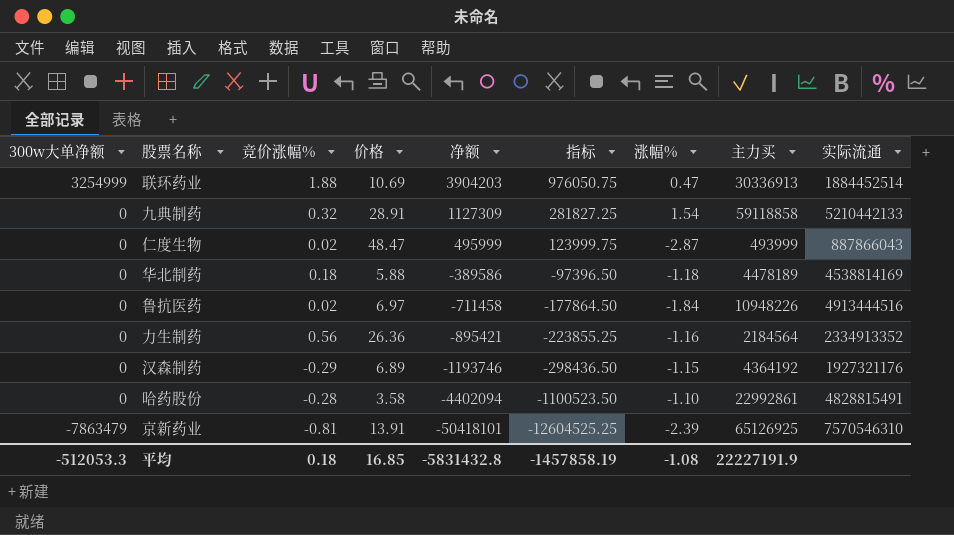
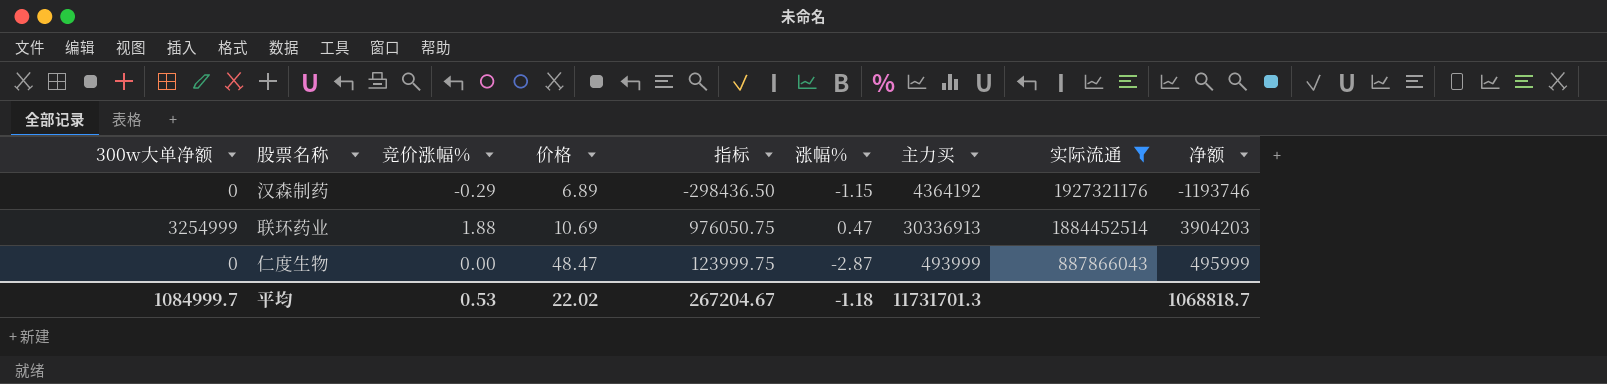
filter: none -> 实际流通 <= 1927321176
row order: 300w大单净额 descending -> 价格 ascending
column 净额 | position: 5 -> 9
仁度生物 | 竞价涨幅%: 0.02 -> 0.00
平均 | 300w大单净额: -512053.3 -> 1084999.7
平均 | 竞价涨幅%: 0.18 -> 0.53
平均 | 价格: 16.85 -> 22.02
平均 | 指标: -1457858.19 -> 267204.67
平均 | 涨幅%: -1.08 -> -1.18
平均 | 主力买: 22227191.9 -> 11731701.3
平均 | 净额: -5831432.8 -> 1068818.7

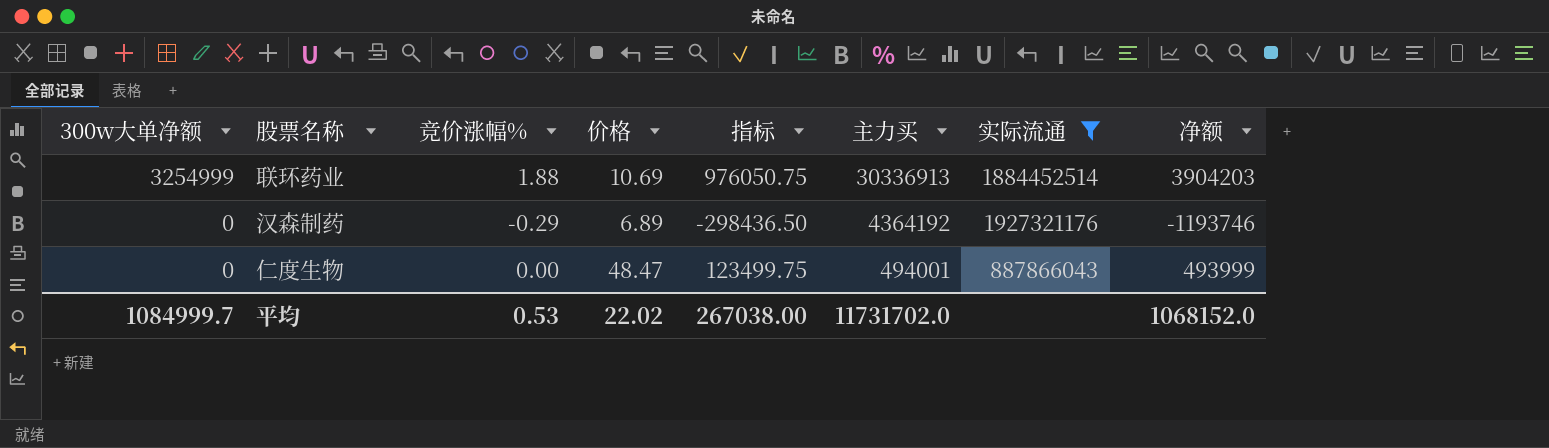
row order: 价格 ascending -> 300w大单净额 descending
column 涨幅% | position: 6 -> none
仁度生物 | 指标: 123999.75 -> 123499.75
仁度生物 | 主力买: 493999 -> 494001
仁度生物 | 净额: 495999 -> 493999
平均 | 指标: 267204.67 -> 267038.00
平均 | 主力买: 11731701.3 -> 11731702.0
平均 | 净额: 1068818.7 -> 1068152.0

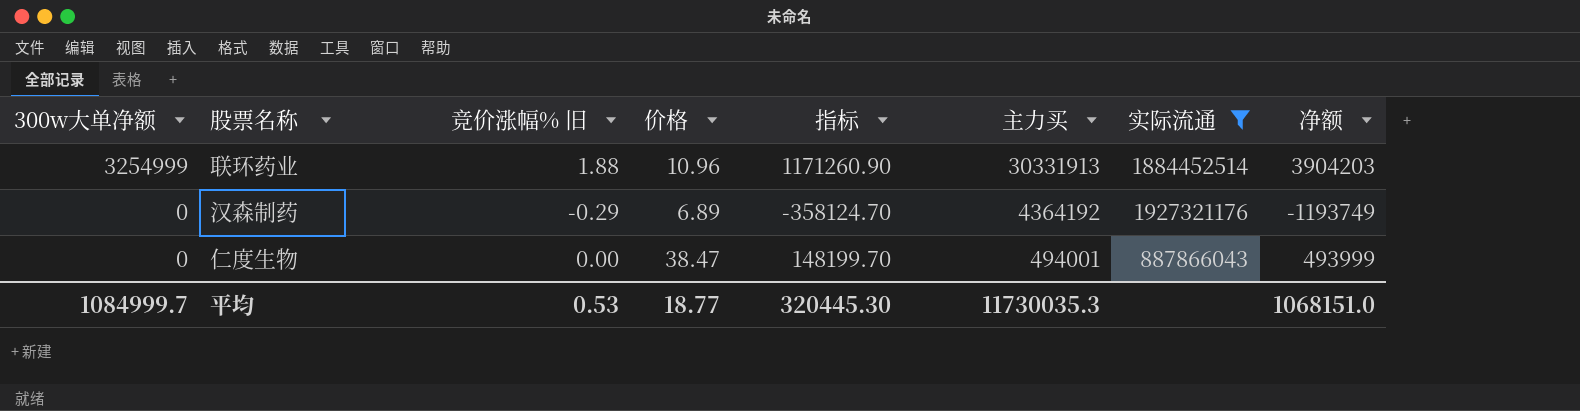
column name: 竞价涨幅% -> 竞价涨幅% 旧
column 指标 | formula: [净额] * 0.25 -> [净额] * 0.3
联环药业 | 价格: 10.69 -> 10.96
联环药业 | 主力买: 30336913 -> 30331913
汉森制药 | 净额: -1193746 -> -1193749
仁度生物 | 价格: 48.47 -> 38.47
平均 | 价格: 22.02 -> 18.77
平均 | 指标: 267038.00 -> 320445.30
平均 | 主力买: 11731702.0 -> 11730035.3
平均 | 净额: 1068152.0 -> 1068151.0

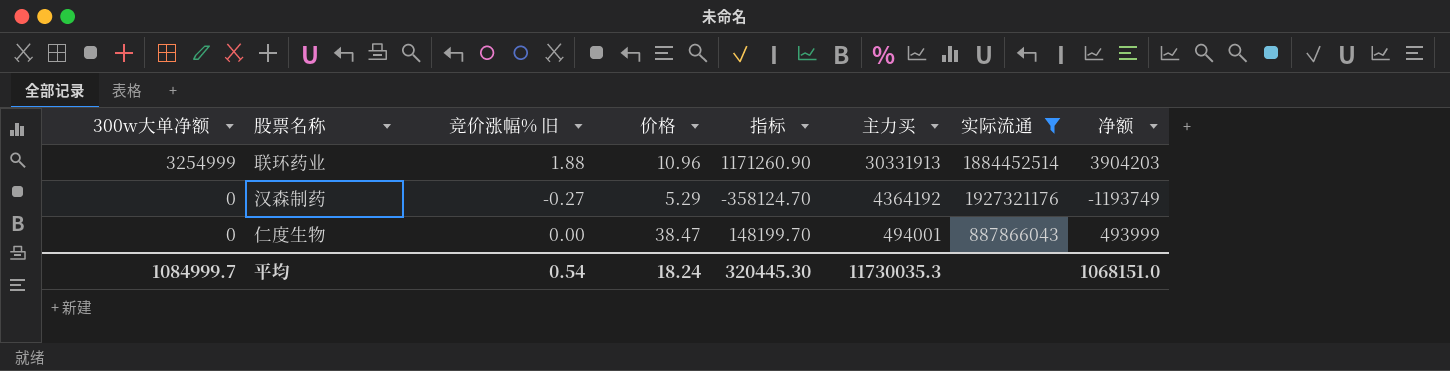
汉森制药 | 竞价涨幅% 旧: -0.29 -> -0.27
汉森制药 | 价格: 6.89 -> 5.29
平均 | 竞价涨幅% 旧: 0.53 -> 0.54
平均 | 价格: 18.77 -> 18.24

